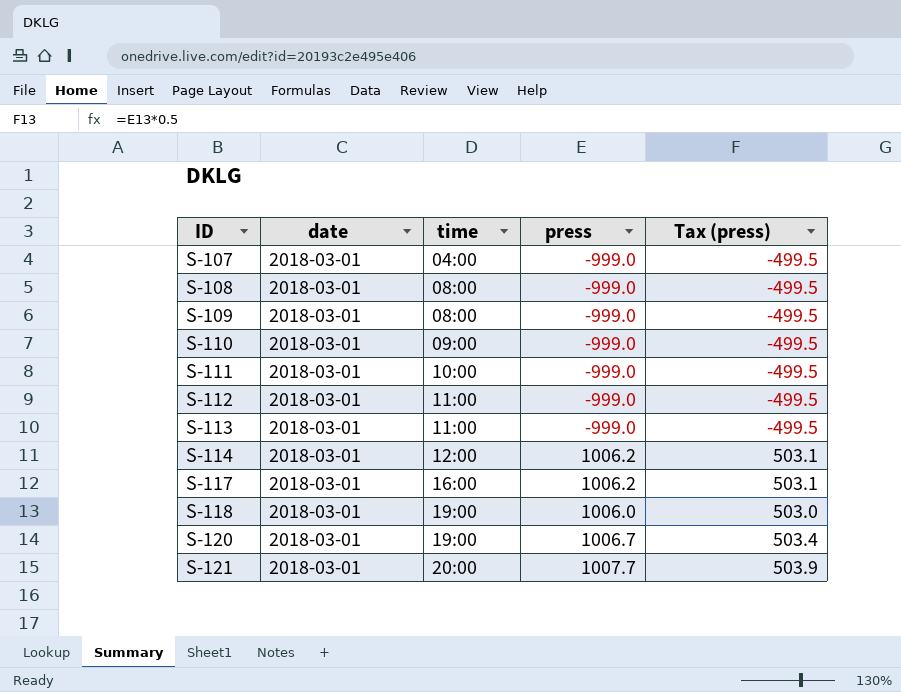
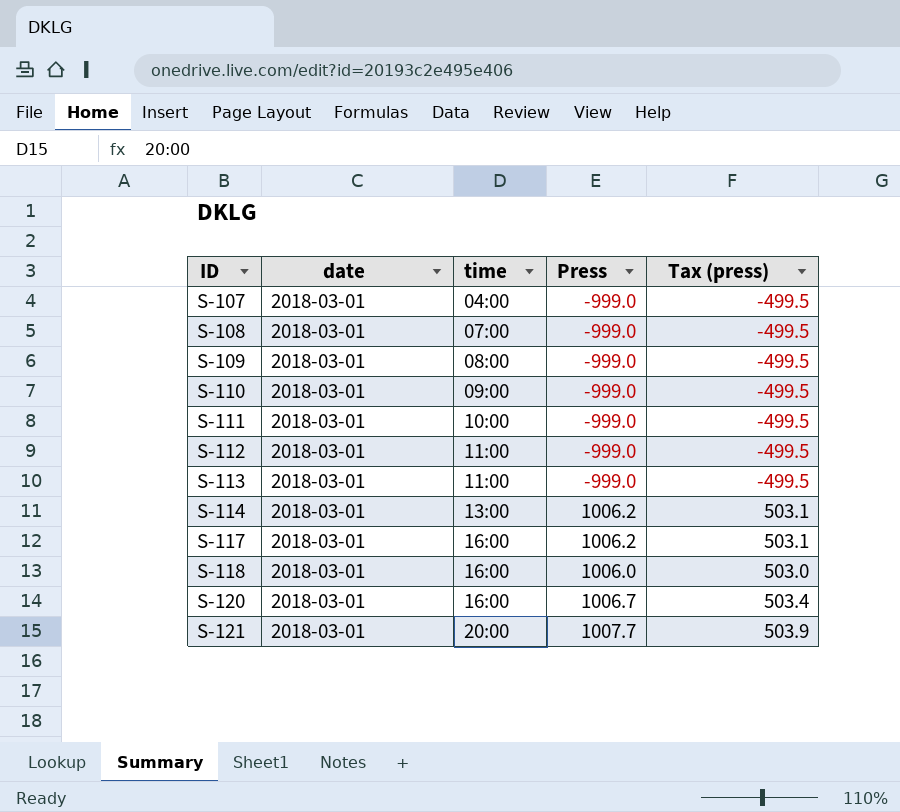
column name: press -> Press
S-108 | time: 08:00 -> 07:00
S-114 | time: 12:00 -> 13:00
S-118 | time: 19:00 -> 16:00
S-120 | time: 19:00 -> 16:00

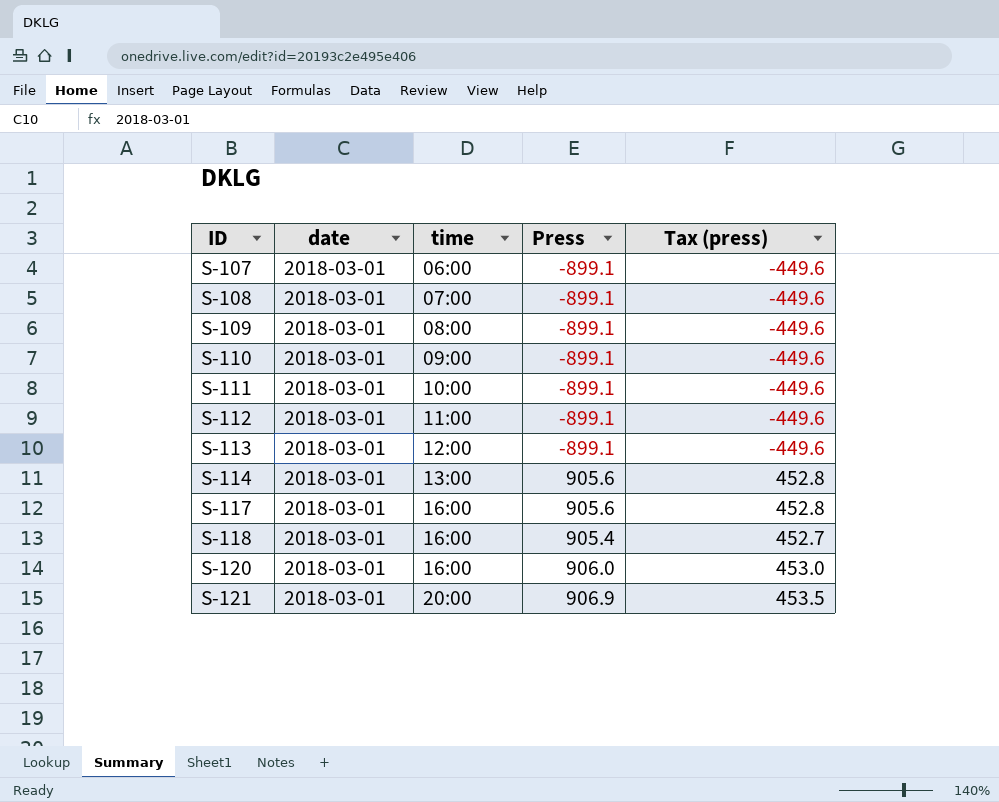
S-107 | time: 04:00 -> 06:00
S-107 | Press: -999.0 -> -899.1
S-107 | Tax (press): -499.5 -> -449.6
S-108 | Press: -999.0 -> -899.1
S-108 | Tax (press): -499.5 -> -449.6
S-109 | Press: -999.0 -> -899.1
S-109 | Tax (press): -499.5 -> -449.6
S-110 | Press: -999.0 -> -899.1
S-110 | Tax (press): -499.5 -> -449.6
S-111 | Press: -999.0 -> -899.1
S-111 | Tax (press): -499.5 -> -449.6
S-112 | Press: -999.0 -> -899.1
S-112 | Tax (press): -499.5 -> -449.6
S-113 | time: 11:00 -> 12:00
S-113 | Press: -999.0 -> -899.1
S-113 | Tax (press): -499.5 -> -449.6
S-114 | Press: 1006.2 -> 905.6
S-114 | Tax (press): 503.1 -> 452.8
S-117 | Press: 1006.2 -> 905.6
S-117 | Tax (press): 503.1 -> 452.8
S-118 | Press: 1006.0 -> 905.4
S-118 | Tax (press): 503.0 -> 452.7
S-120 | Press: 1006.7 -> 906.0
S-120 | Tax (press): 503.4 -> 453.0
S-121 | Press: 1007.7 -> 906.9
S-121 | Tax (press): 503.9 -> 453.5

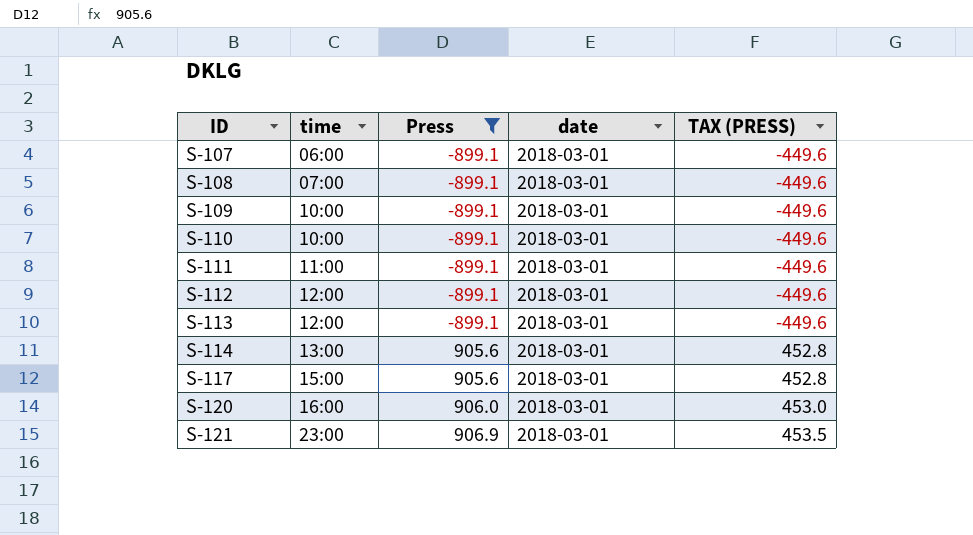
filter: none -> Press != 905.4
column date | position: 2 -> 4
column name: Tax (press) -> TAX (PRESS)
S-109 | time: 08:00 -> 10:00
S-110 | time: 09:00 -> 10:00
S-111 | time: 10:00 -> 11:00
S-112 | time: 11:00 -> 12:00
S-117 | time: 16:00 -> 15:00
S-121 | time: 20:00 -> 23:00

